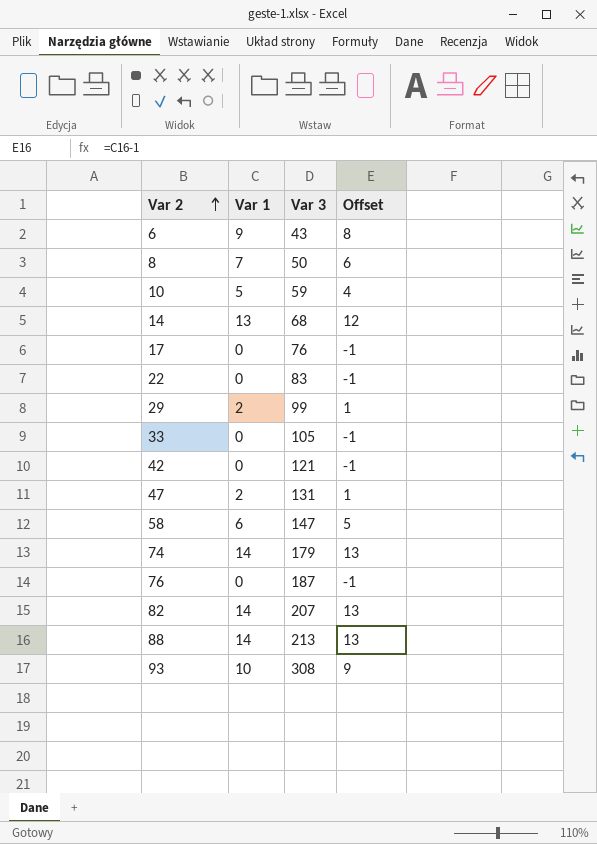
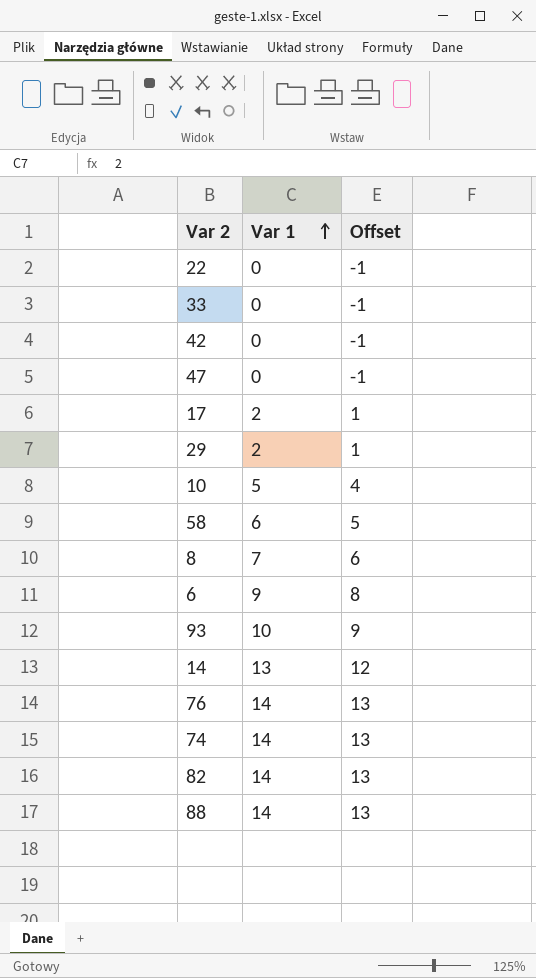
row order: Var 2 ascending -> Var 1 ascending
column Var 3 | position: 3 -> none
47 | Var 1: 2 -> 0
47 | Offset: 1 -> -1
17 | Var 1: 0 -> 2
17 | Offset: -1 -> 1
76 | Var 1: 0 -> 14
76 | Offset: -1 -> 13

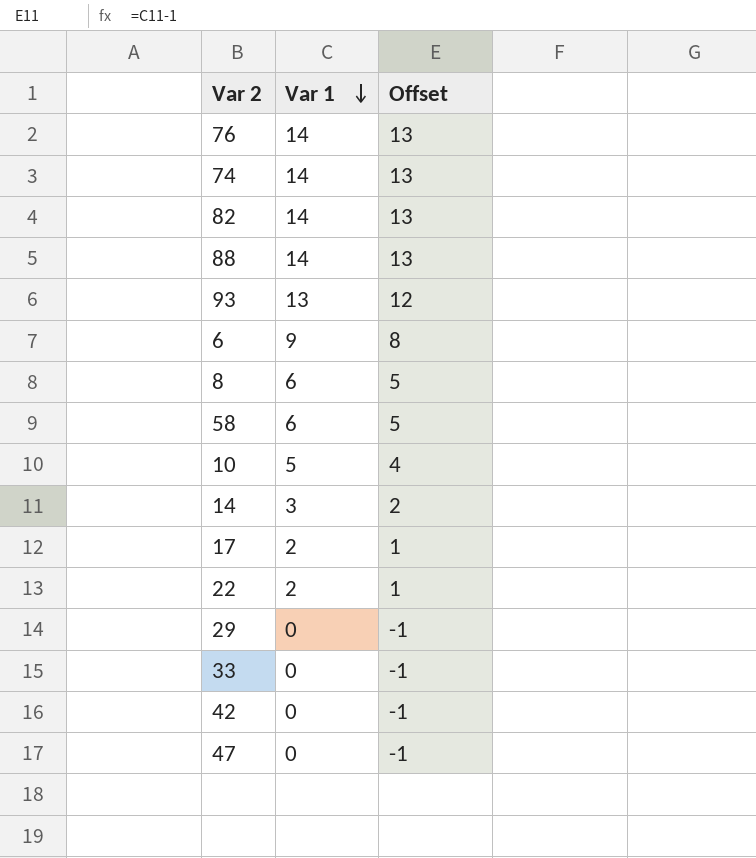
row order: Var 1 ascending -> Var 1 descending
93 | Var 1: 10 -> 13
93 | Offset: 9 -> 12
8 | Var 1: 7 -> 6
8 | Offset: 6 -> 5
14 | Var 1: 13 -> 3
14 | Offset: 12 -> 2
22 | Var 1: 0 -> 2
22 | Offset: -1 -> 1
29 | Var 1: 2 -> 0
29 | Offset: 1 -> -1

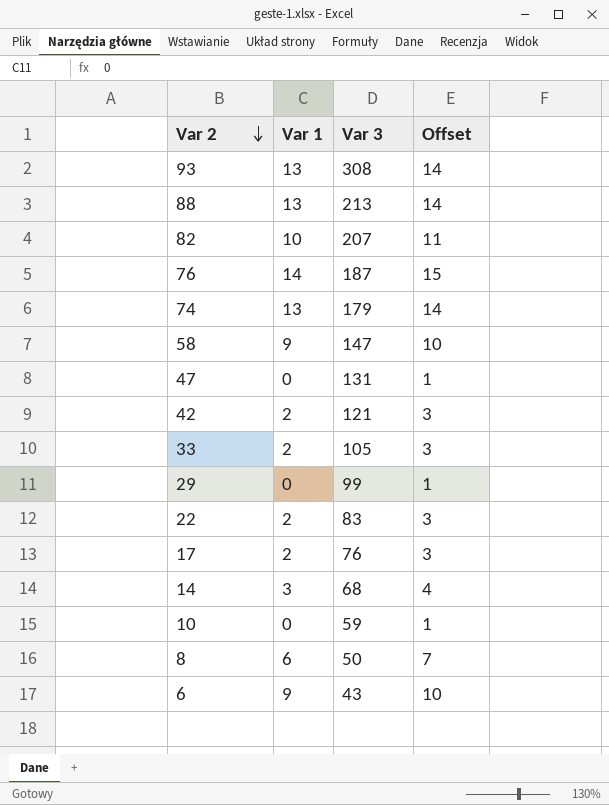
row order: Var 1 descending -> Var 2 descending
column Var 3 | position: none -> 3
column Offset | formula: [Var 1] - 1 -> [Var 1] + 1
88 | Var 1: 14 -> 13
82 | Var 1: 14 -> 10
74 | Var 1: 14 -> 13
58 | Var 1: 6 -> 9
42 | Var 1: 0 -> 2
33 | Var 1: 0 -> 2
10 | Var 1: 5 -> 0

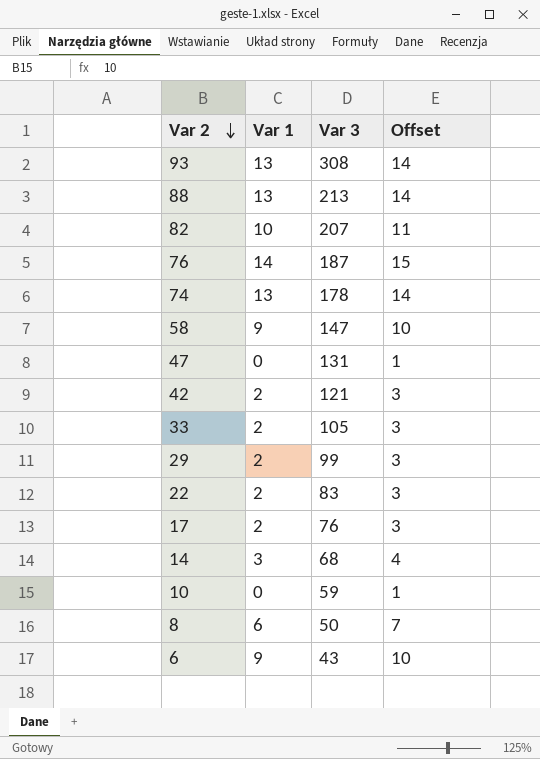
74 | Var 3: 179 -> 178
29 | Var 1: 0 -> 2
29 | Offset: 1 -> 3

